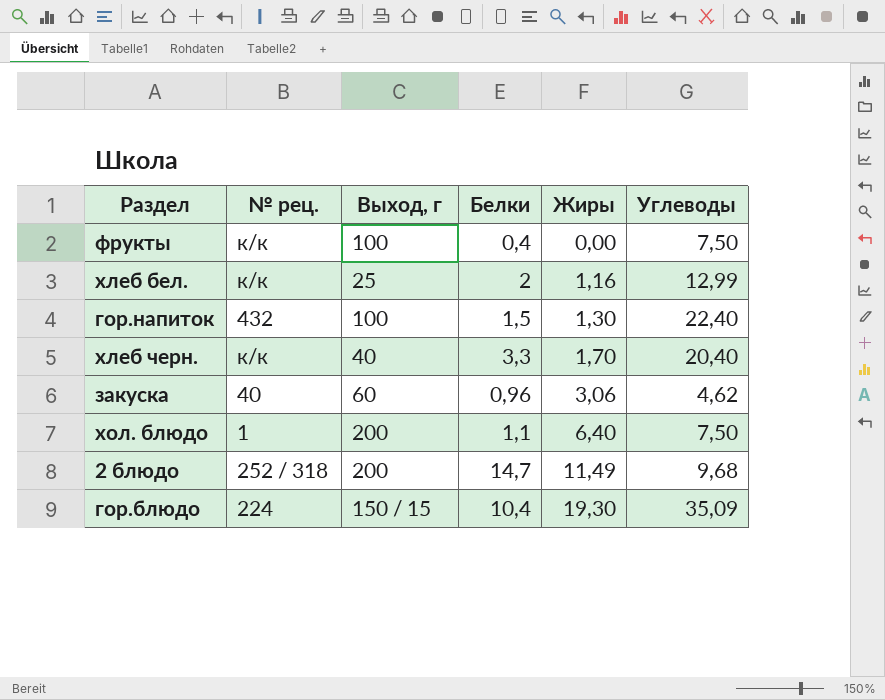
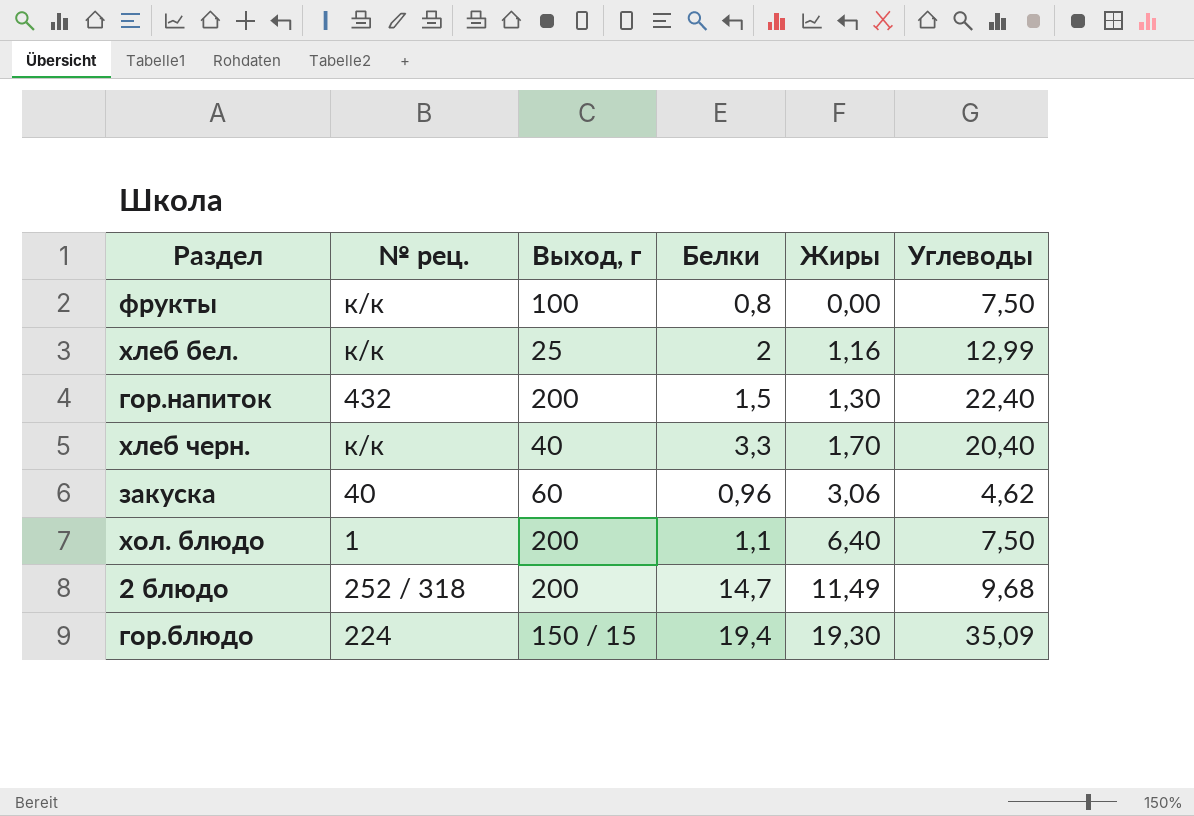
фрукты | Белки: 0,4 -> 0,8
гор.напиток | Выход, г: 100 -> 200
гор.блюдо | Белки: 10,4 -> 19,4

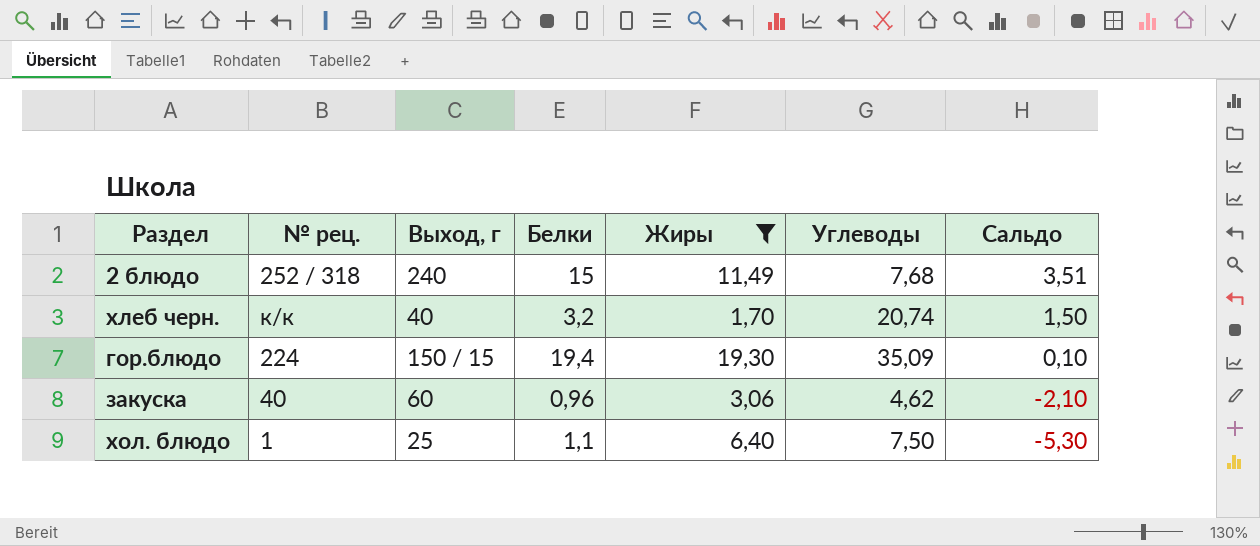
filter: none -> Жиры >= 1,70
row order: Жиры ascending -> Сальдо descending
column Сальдо | formula: none -> [Белки] - [Жиры]
2 блюдо | Выход, г: 200 -> 240
2 блюдо | Белки: 14,7 -> 15
2 блюдо | Углеводы: 9,68 -> 7,68
хлеб черн. | Белки: 3,3 -> 3,2
хлеб черн. | Углеводы: 20,40 -> 20,74
хол. блюдо | Выход, г: 200 -> 25

